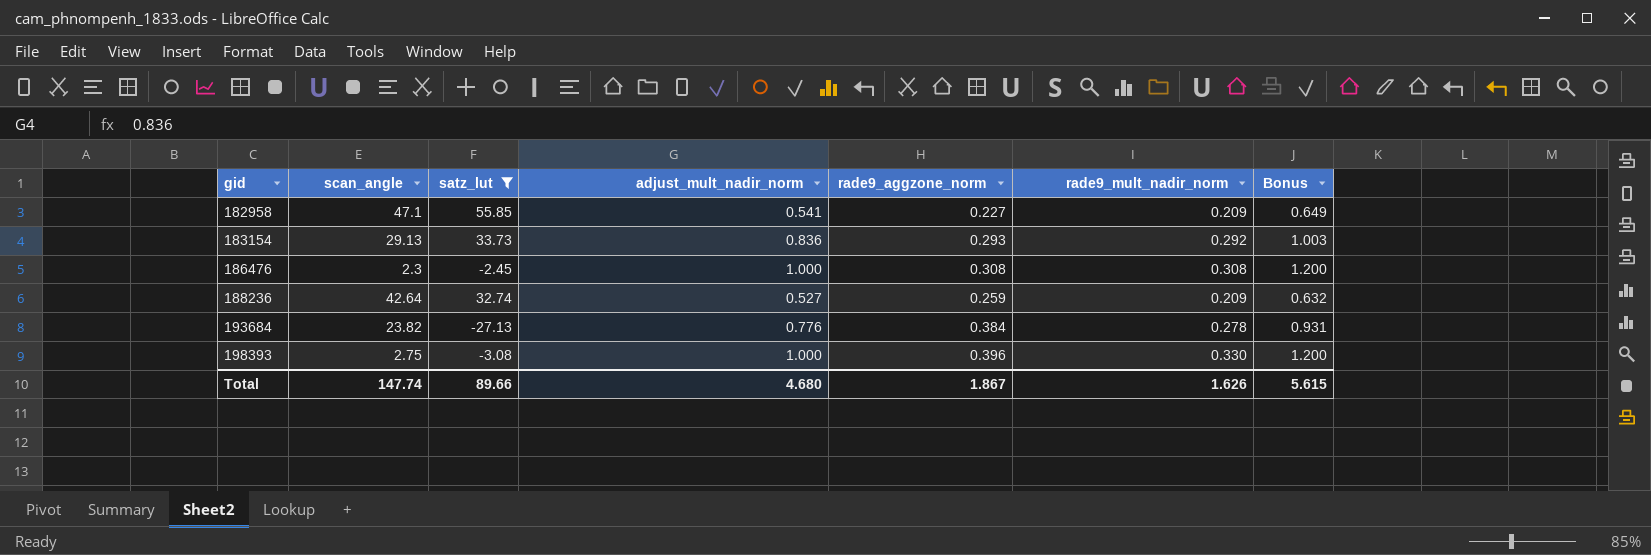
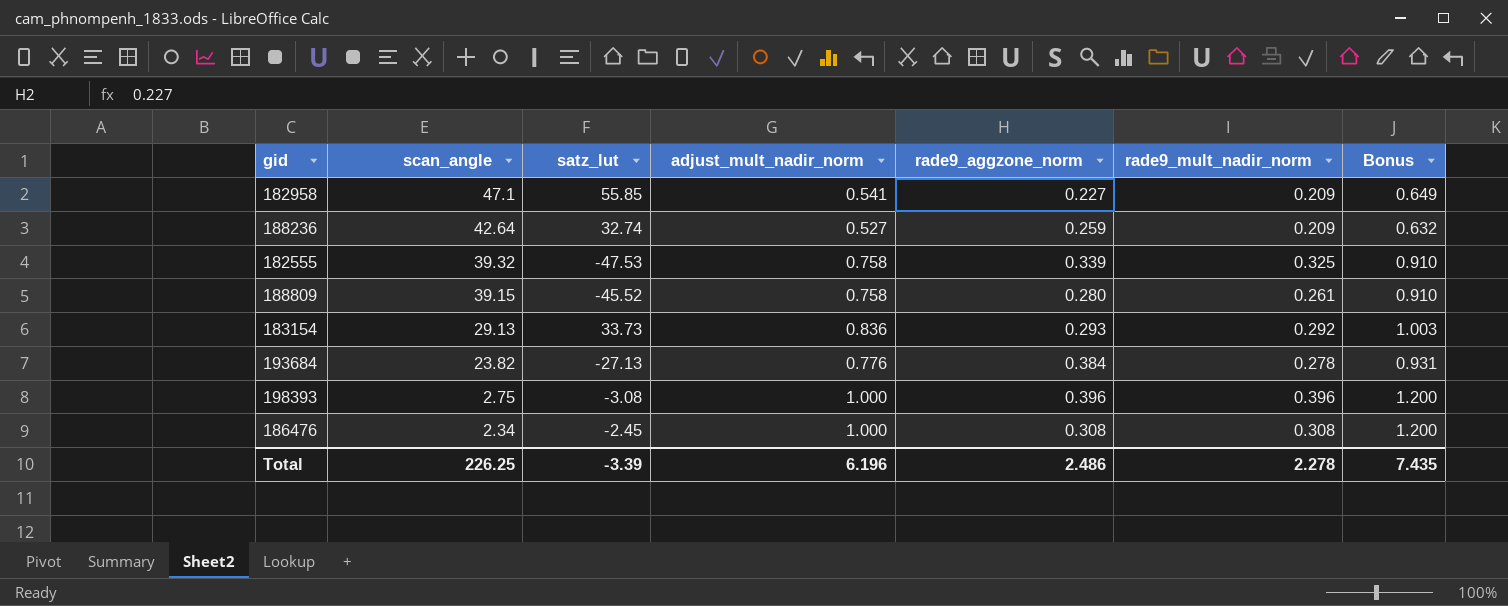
filter: satz_lut >= -27.13 -> none
row order: gid ascending -> scan_angle descending
198393 | rade9_mult_nadir_norm: 0.330 -> 0.396
186476 | scan_angle: 2.3 -> 2.34
Total | scan_angle: 147.74 -> 226.25
Total | satz_lut: 89.66 -> -3.39
Total | adjust_mult_nadir_norm: 4.680 -> 6.196
Total | rade9_aggzone_norm: 1.867 -> 2.486
Total | rade9_mult_nadir_norm: 1.626 -> 2.278
Total | Bonus: 5.615 -> 7.435

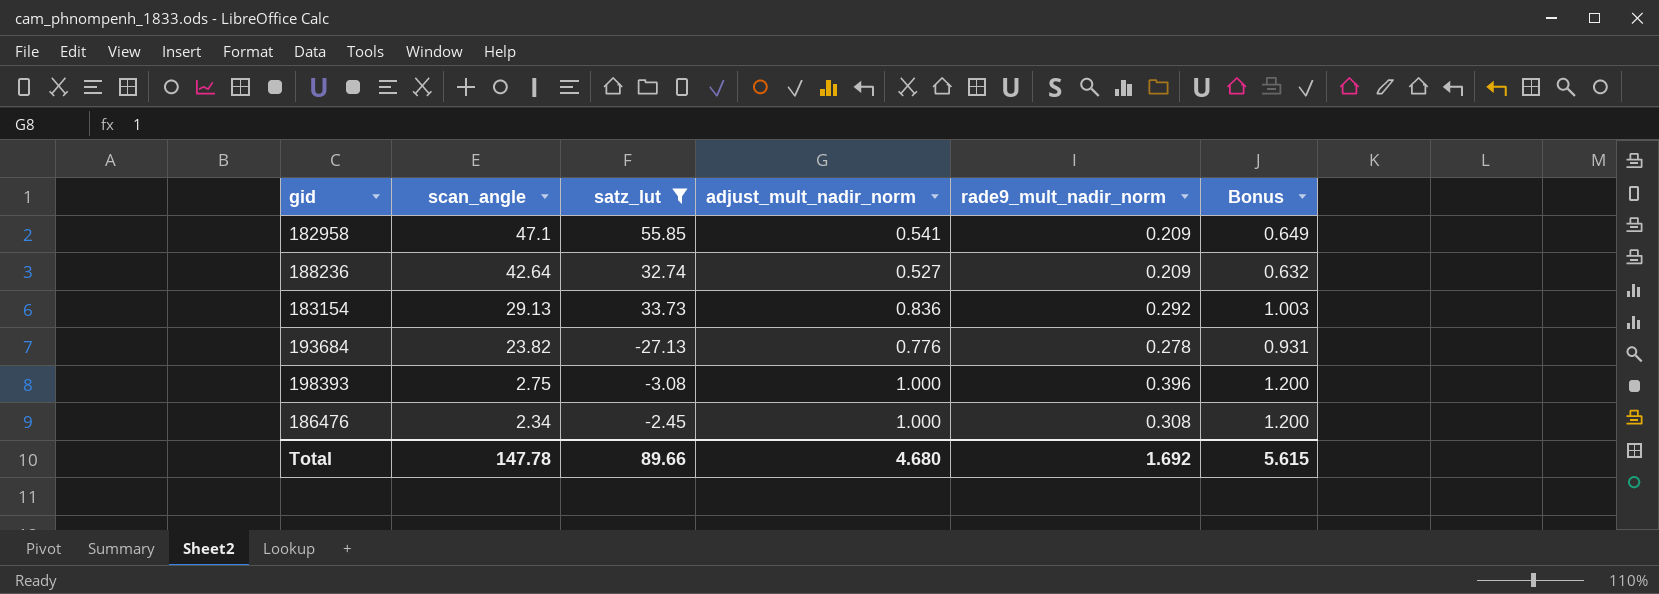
filter: none -> satz_lut >= -27.13
column rade9_aggzone_norm | position: 5 -> none
Total | scan_angle: 226.25 -> 147.78
Total | satz_lut: -3.39 -> 89.66
Total | adjust_mult_nadir_norm: 6.196 -> 4.680
Total | rade9_mult_nadir_norm: 2.278 -> 1.692
Total | Bonus: 7.435 -> 5.615

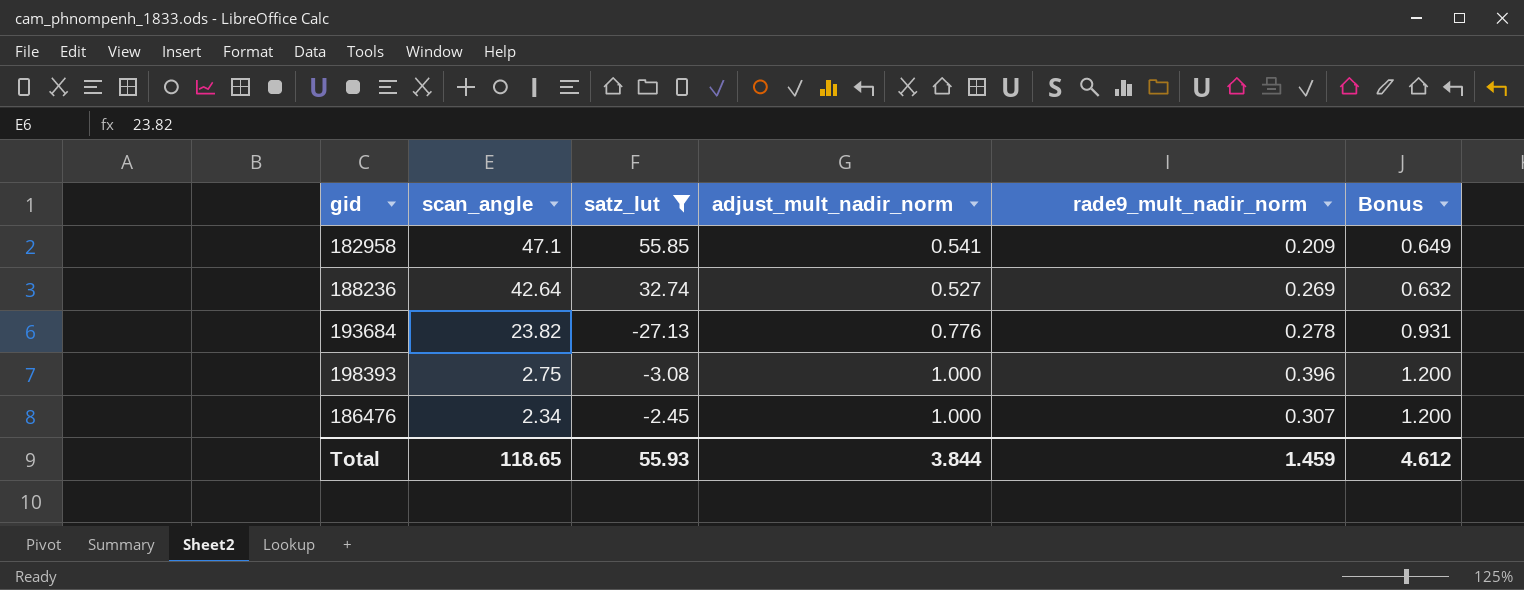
row 183154: 29.13 | 33.73 | 0.836 | 0.292 | 1.003 -> none
188236 | rade9_mult_nadir_norm: 0.209 -> 0.269
186476 | rade9_mult_nadir_norm: 0.308 -> 0.307
Total | scan_angle: 147.78 -> 118.65
Total | satz_lut: 89.66 -> 55.93
Total | adjust_mult_nadir_norm: 4.680 -> 3.844
Total | rade9_mult_nadir_norm: 1.692 -> 1.459
Total | Bonus: 5.615 -> 4.612

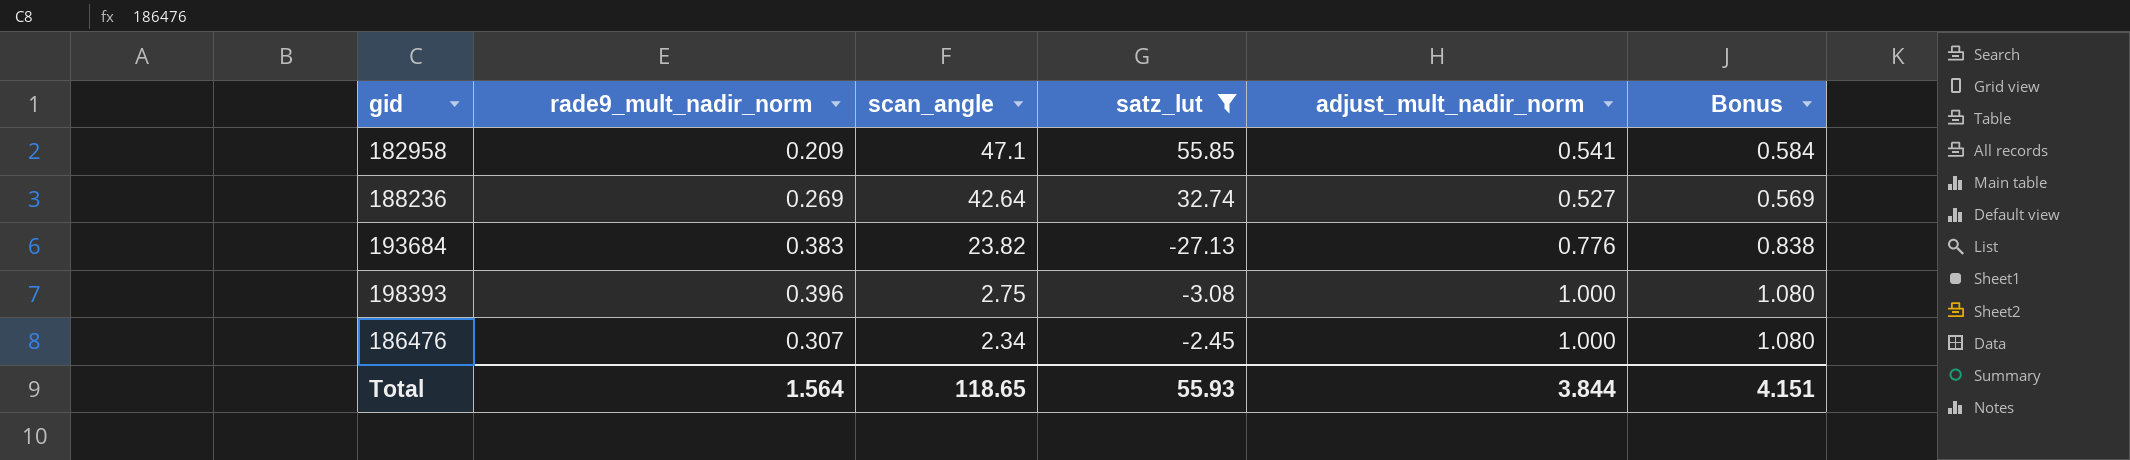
column rade9_mult_nadir_norm | position: 5 -> 2
column Bonus | formula: [adjust_mult_nadir_norm] * 1.2 -> [adjust_mult_nadir_norm] * 1.08
193684 | rade9_mult_nadir_norm: 0.278 -> 0.383
Total | rade9_mult_nadir_norm: 1.459 -> 1.564
Total | Bonus: 4.612 -> 4.151

